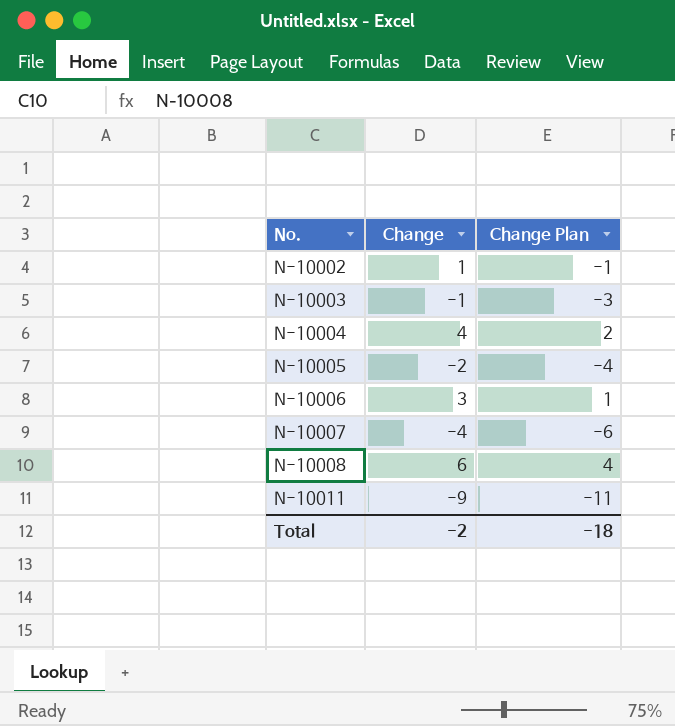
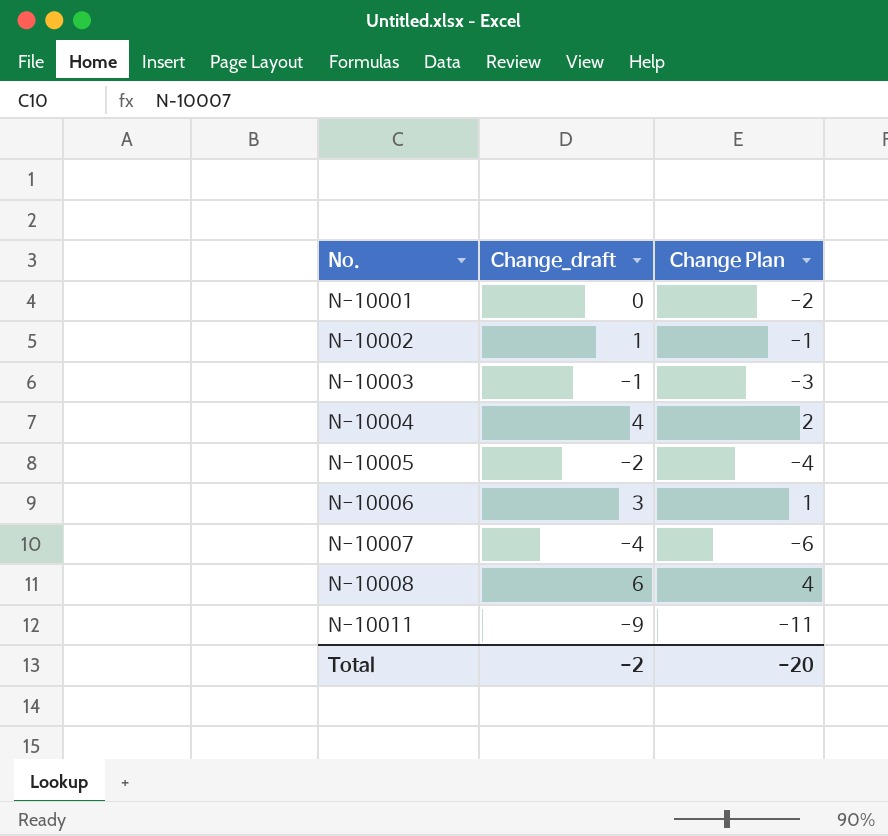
column name: Change -> Change_draft
row N-10001: none -> 0 | -2
Total | Change Plan: -18 -> -20

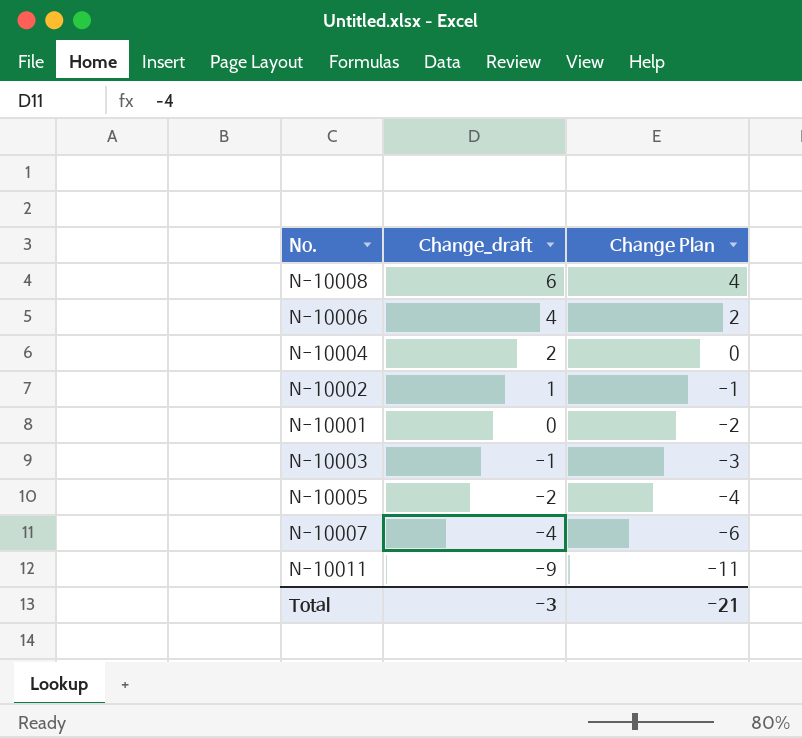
row order: No. ascending -> Change_draft descending
N-10006 | Change_draft: 3 -> 4
N-10006 | Change Plan: 1 -> 2
N-10004 | Change_draft: 4 -> 2
N-10004 | Change Plan: 2 -> 0
Total | Change_draft: -2 -> -3
Total | Change Plan: -20 -> -21

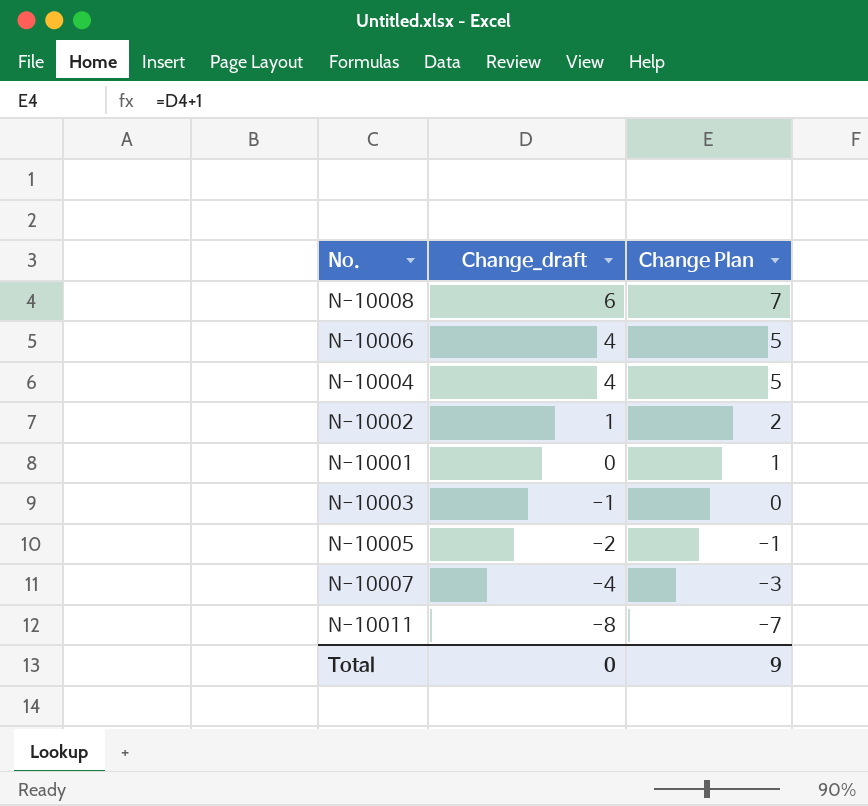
column Change Plan | formula: [Change_draft] - 2 -> [Change_draft] + 1
N-10004 | Change_draft: 2 -> 4
N-10011 | Change_draft: -9 -> -8
Total | Change_draft: -3 -> 0
Total | Change Plan: -21 -> 9

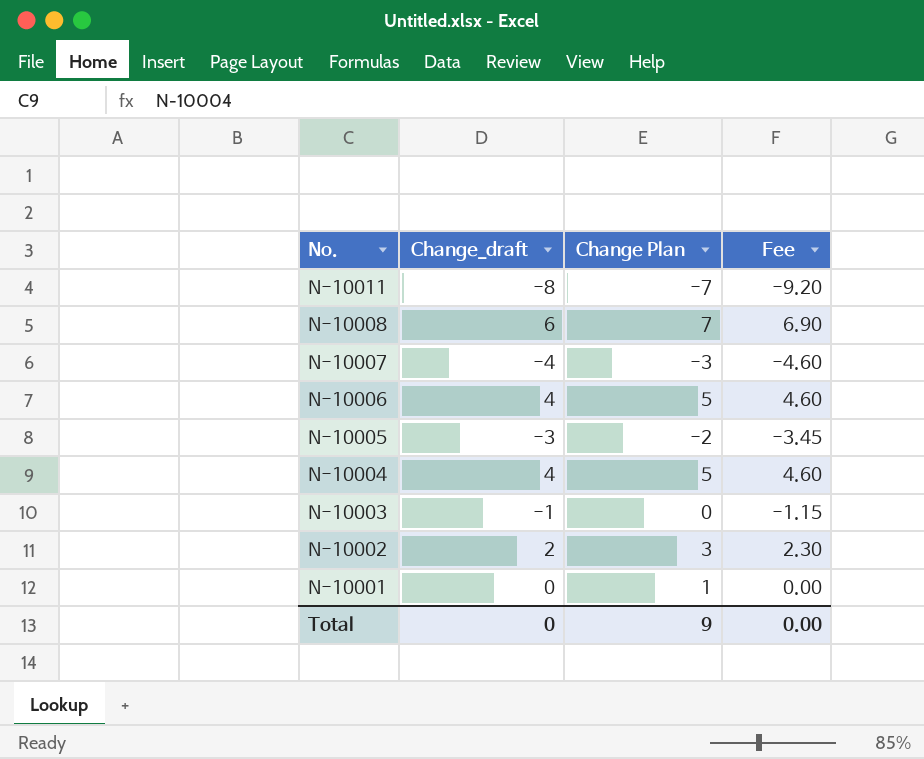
row order: Change_draft descending -> No. descending
column Fee | formula: none -> [Change_draft] * 1.15
N-10005 | Change_draft: -2 -> -3
N-10005 | Change Plan: -1 -> -2
N-10002 | Change_draft: 1 -> 2
N-10002 | Change Plan: 2 -> 3

